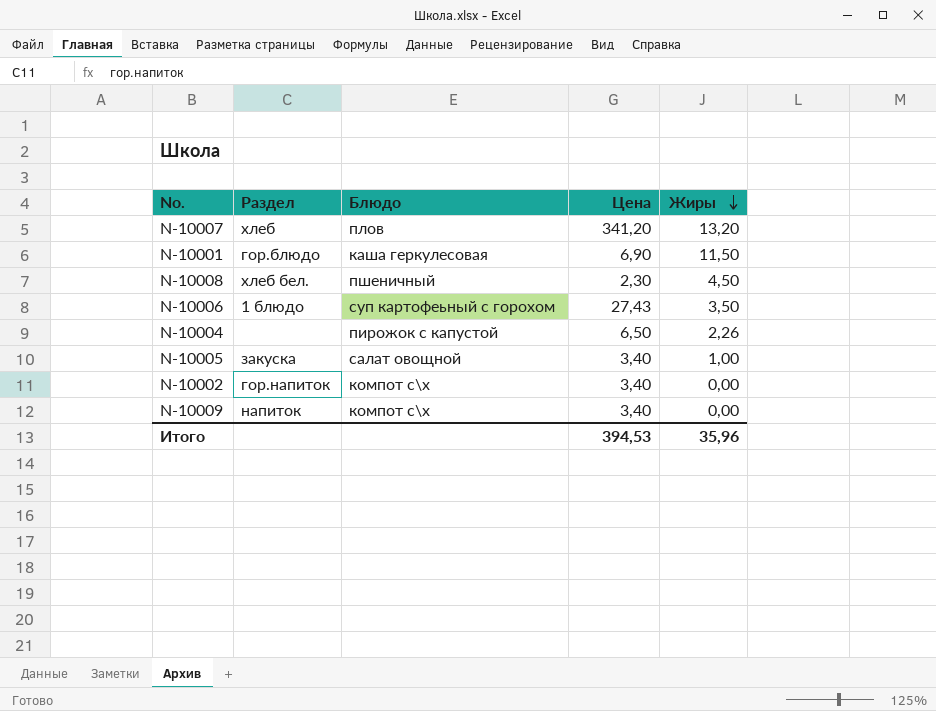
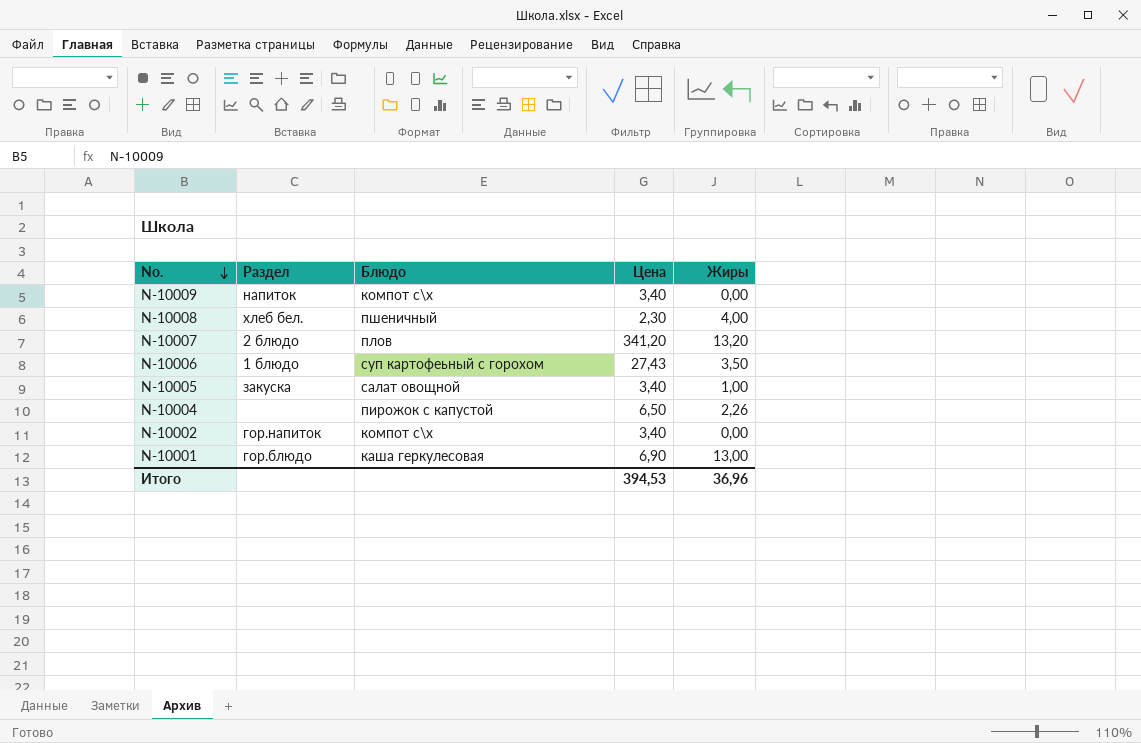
row order: Жиры descending -> No. descending
N-10008 | Жиры: 4,50 -> 4,00
N-10007 | Раздел: хлеб -> 2 блюдо
N-10001 | Жиры: 11,50 -> 13,00
Итого | Жиры: 35,96 -> 36,96

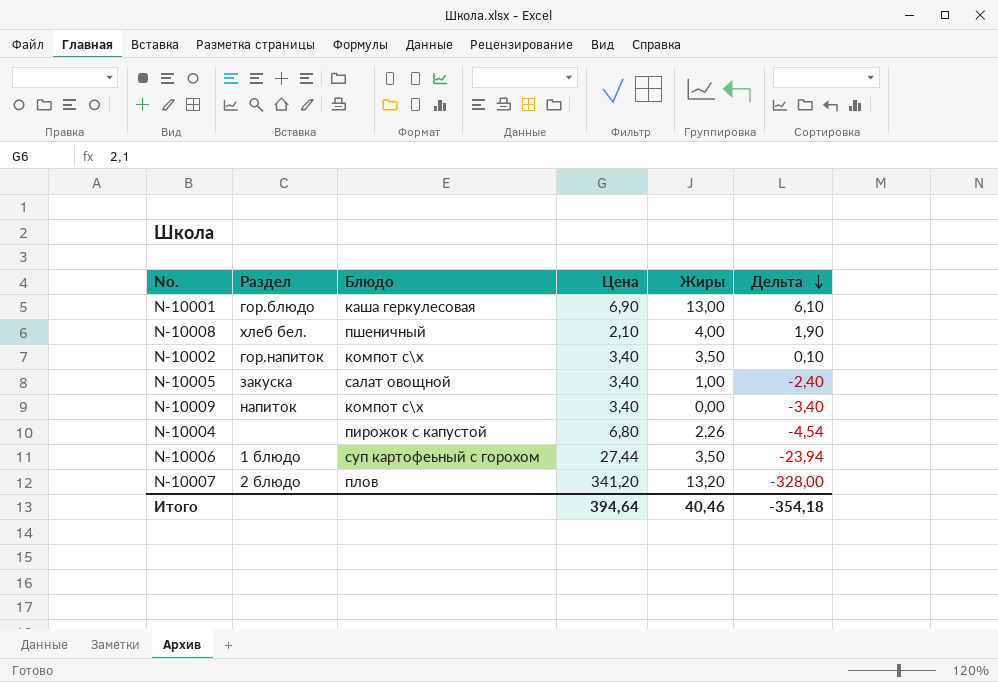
row order: No. descending -> Дельта descending
column Дельта | formula: none -> [Жиры] - [Цена]
N-10008 | Цена: 2,30 -> 2,10
N-10002 | Жиры: 0,00 -> 3,50
N-10004 | Цена: 6,50 -> 6,80
N-10006 | Цена: 27,43 -> 27,44
Итого | Цена: 394,53 -> 394,64
Итого | Жиры: 36,96 -> 40,46

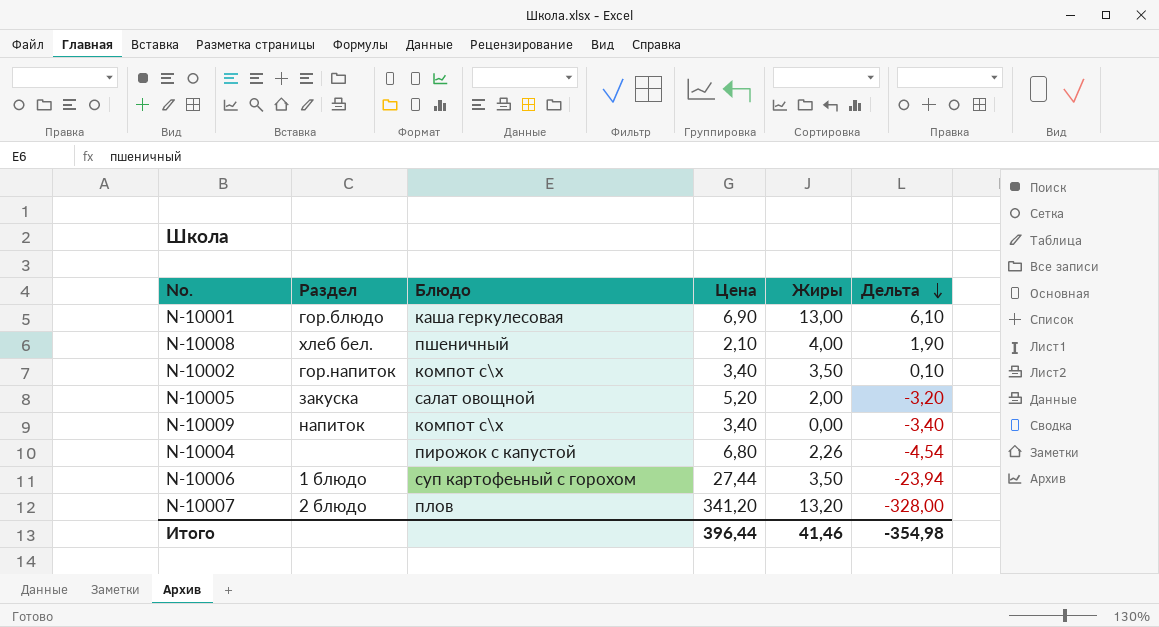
N-10005 | Цена: 3,40 -> 5,20
N-10005 | Жиры: 1,00 -> 2,00
N-10005 | Дельта: -2,40 -> -3,20
Итого | Цена: 394,64 -> 396,44
Итого | Жиры: 40,46 -> 41,46
Итого | Дельта: -354,18 -> -354,98

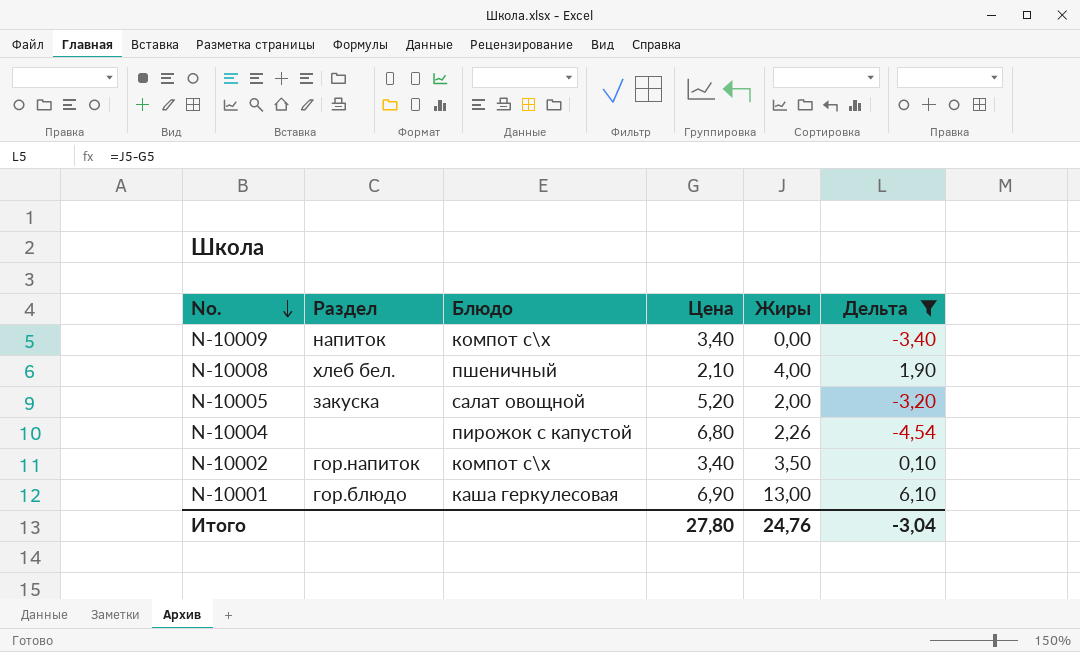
filter: none -> Дельта >= -4,54
row order: Дельта descending -> No. descending
Итого | Цена: 396,44 -> 27,80
Итого | Жиры: 41,46 -> 24,76
Итого | Дельта: -354,98 -> -3,04

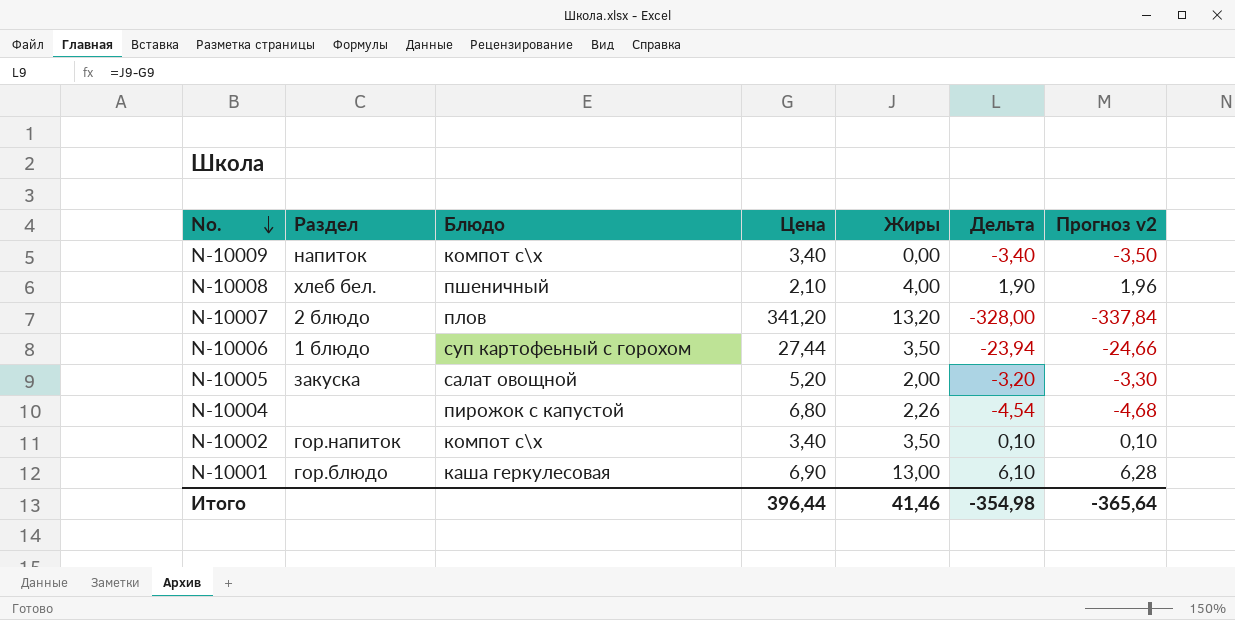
filter: Дельта >= -4,54 -> none
column Прогноз v2 | formula: none -> [Дельта] * 1,03
Итого | Цена: 27,80 -> 396,44
Итого | Жиры: 24,76 -> 41,46
Итого | Дельта: -3,04 -> -354,98

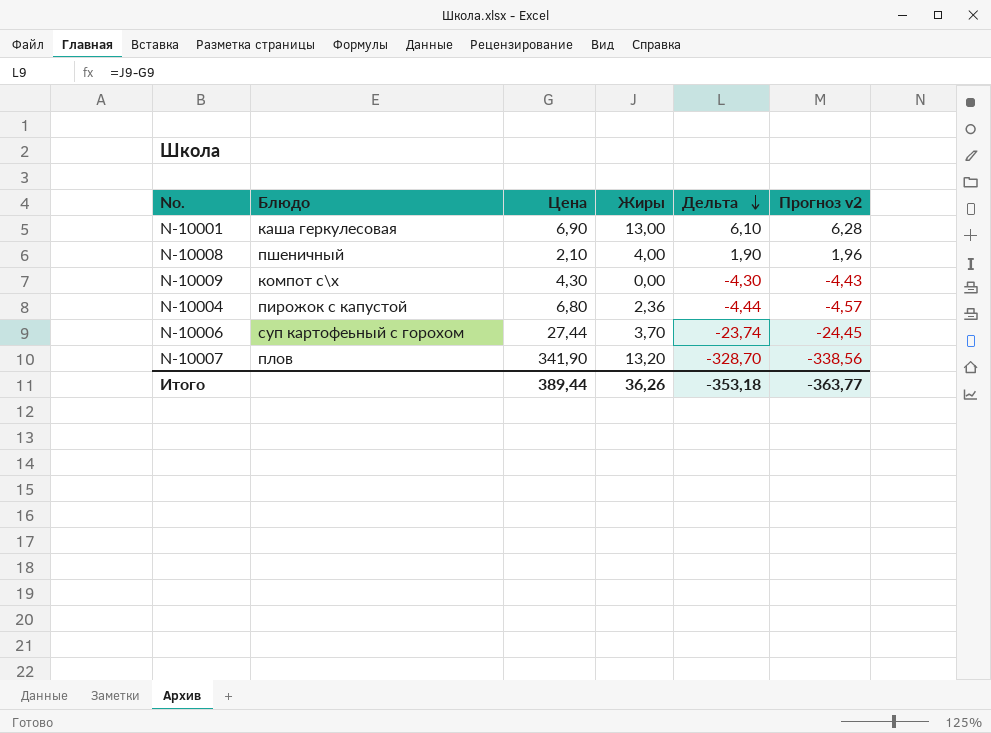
row order: No. descending -> Дельта descending
column Раздел | position: 2 -> none
row N-10005: закуска | салат овощной | 5,20 | 2,00 | -3,20 | -3,30 -> none
row N-10002: гор.напиток | компот с\х | 3,40 | 3,50 | 0,10 | 0,10 -> none
N-10009 | Цена: 3,40 -> 4,30
N-10009 | Дельта: -3,40 -> -4,30
N-10009 | Прогноз v2: -3,50 -> -4,43
N-10004 | Жиры: 2,26 -> 2,36
N-10004 | Дельта: -4,54 -> -4,44
N-10004 | Прогноз v2: -4,68 -> -4,57
N-10006 | Жиры: 3,50 -> 3,70
N-10006 | Дельта: -23,94 -> -23,74
N-10006 | Прогноз v2: -24,66 -> -24,45
N-10007 | Цена: 341,20 -> 341,90
N-10007 | Дельта: -328,00 -> -328,70
N-10007 | Прогноз v2: -337,84 -> -338,56
Итого | Цена: 396,44 -> 389,44
Итого | Жиры: 41,46 -> 36,26
Итого | Дельта: -354,98 -> -353,18
Итого | Прогноз v2: -365,64 -> -363,77

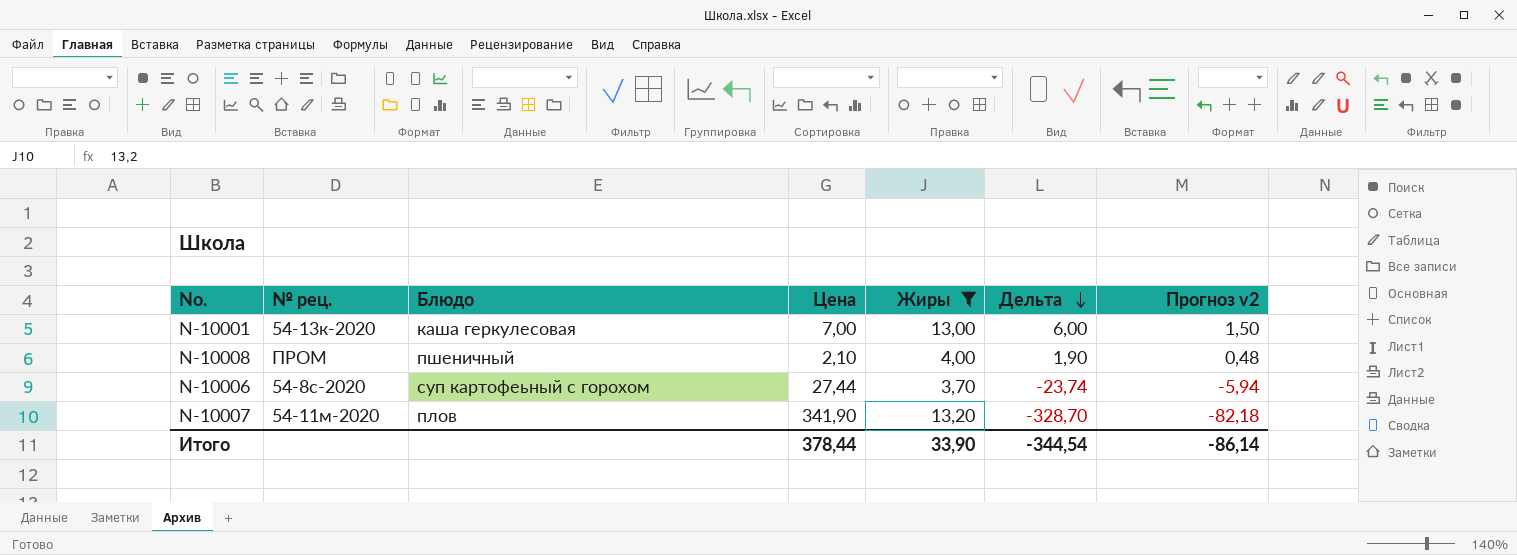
filter: none -> Жиры >= 3,70
column № рец. | position: none -> 2
column Прогноз v2 | formula: [Дельта] * 1,03 -> [Дельта] * 0,25
N-10001 | Цена: 6,90 -> 7,00
N-10001 | Дельта: 6,10 -> 6,00
Итого | Цена: 389,44 -> 378,44
Итого | Жиры: 36,26 -> 33,90
Итого | Дельта: -353,18 -> -344,54
Итого | Прогноз v2: -363,77 -> -86,14

